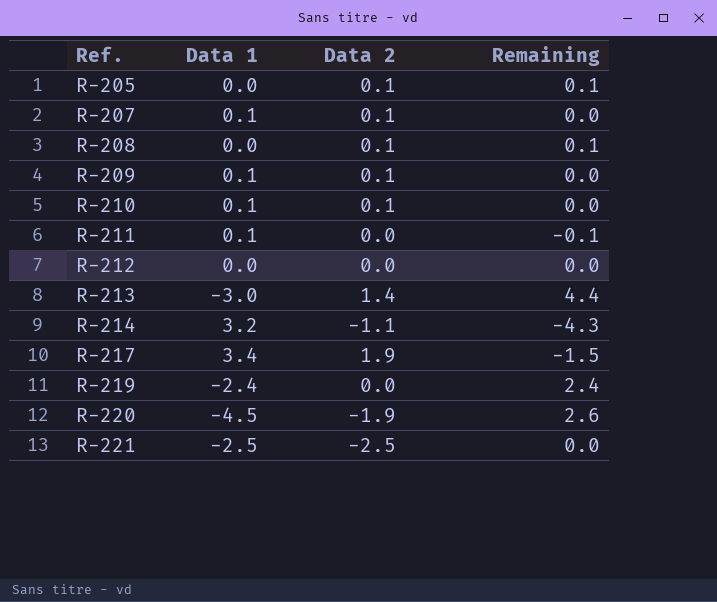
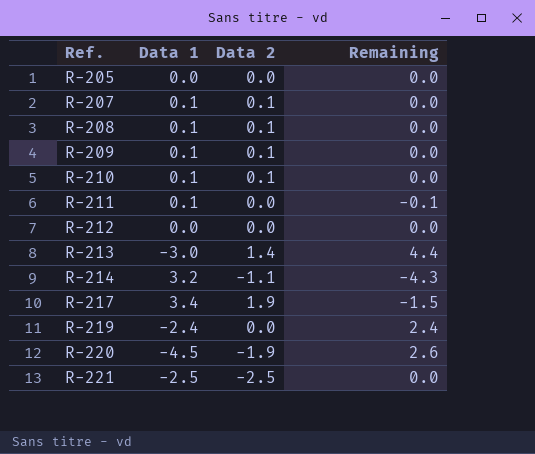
R-205 | Data 2: 0.1 -> 0.0
R-205 | Remaining: 0.1 -> 0.0
R-208 | Data 1: 0.0 -> 0.1
R-208 | Remaining: 0.1 -> 0.0

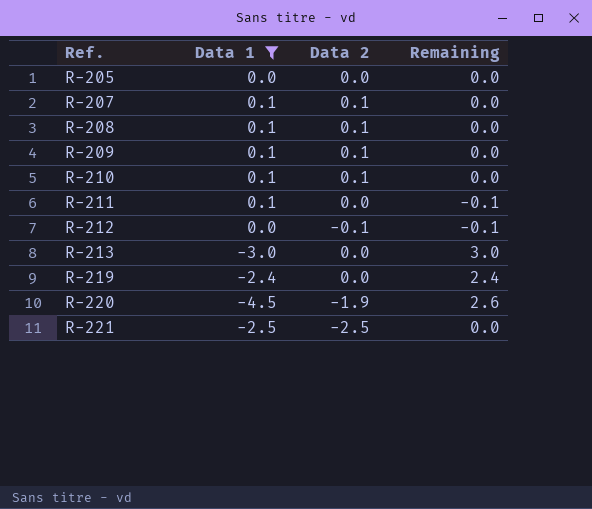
filter: none -> Data 1 <= 0.1
R-212 | Data 2: 0.0 -> -0.1
R-212 | Remaining: 0.0 -> -0.1
R-213 | Data 2: 1.4 -> 0.0
R-213 | Remaining: 4.4 -> 3.0

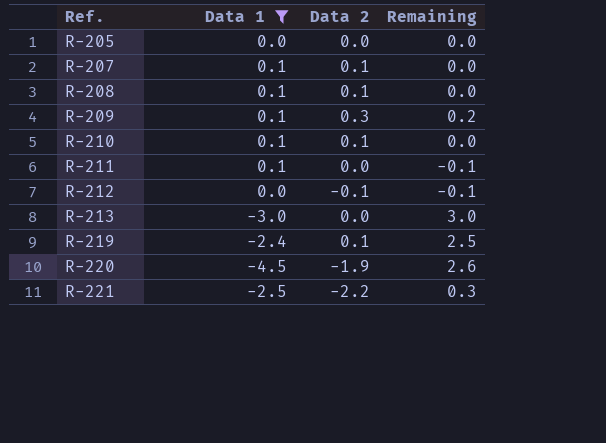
R-209 | Data 2: 0.1 -> 0.3
R-209 | Remaining: 0.0 -> 0.2
R-219 | Data 2: 0.0 -> 0.1
R-219 | Remaining: 2.4 -> 2.5
R-221 | Data 2: -2.5 -> -2.2
R-221 | Remaining: 0.0 -> 0.3

